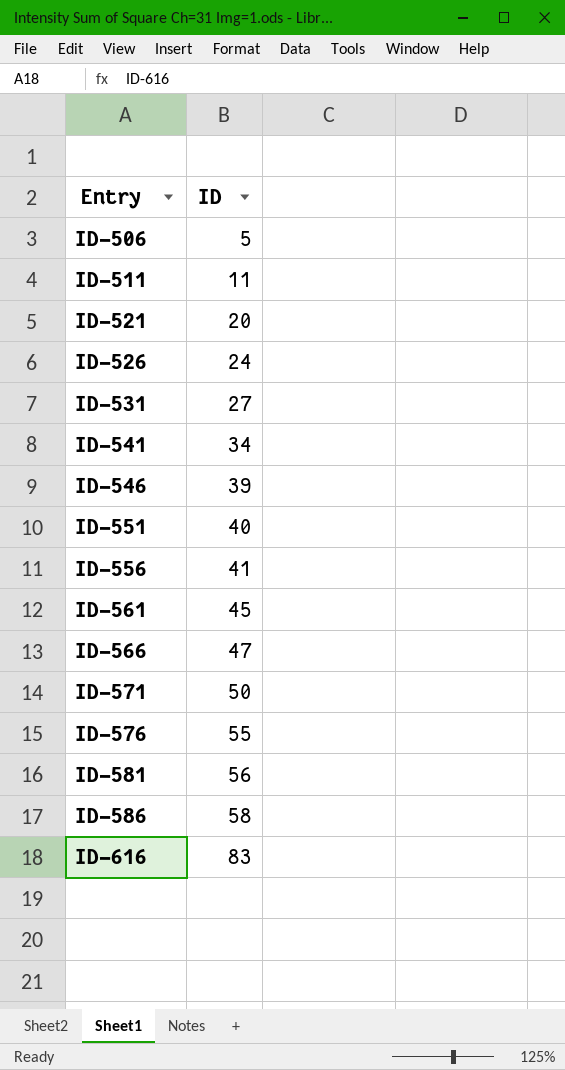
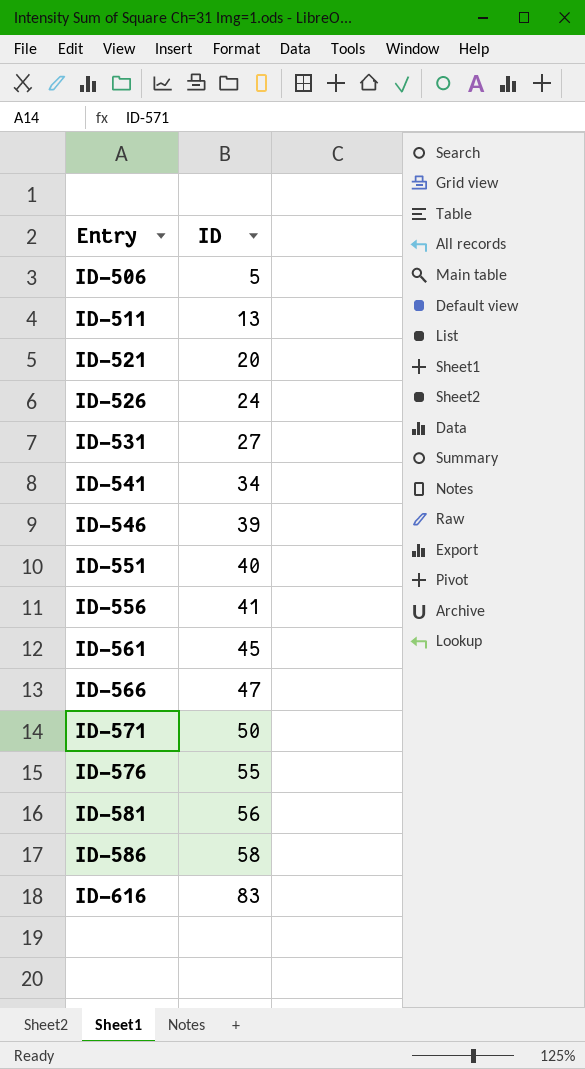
ID-511 | ID: 11 -> 13

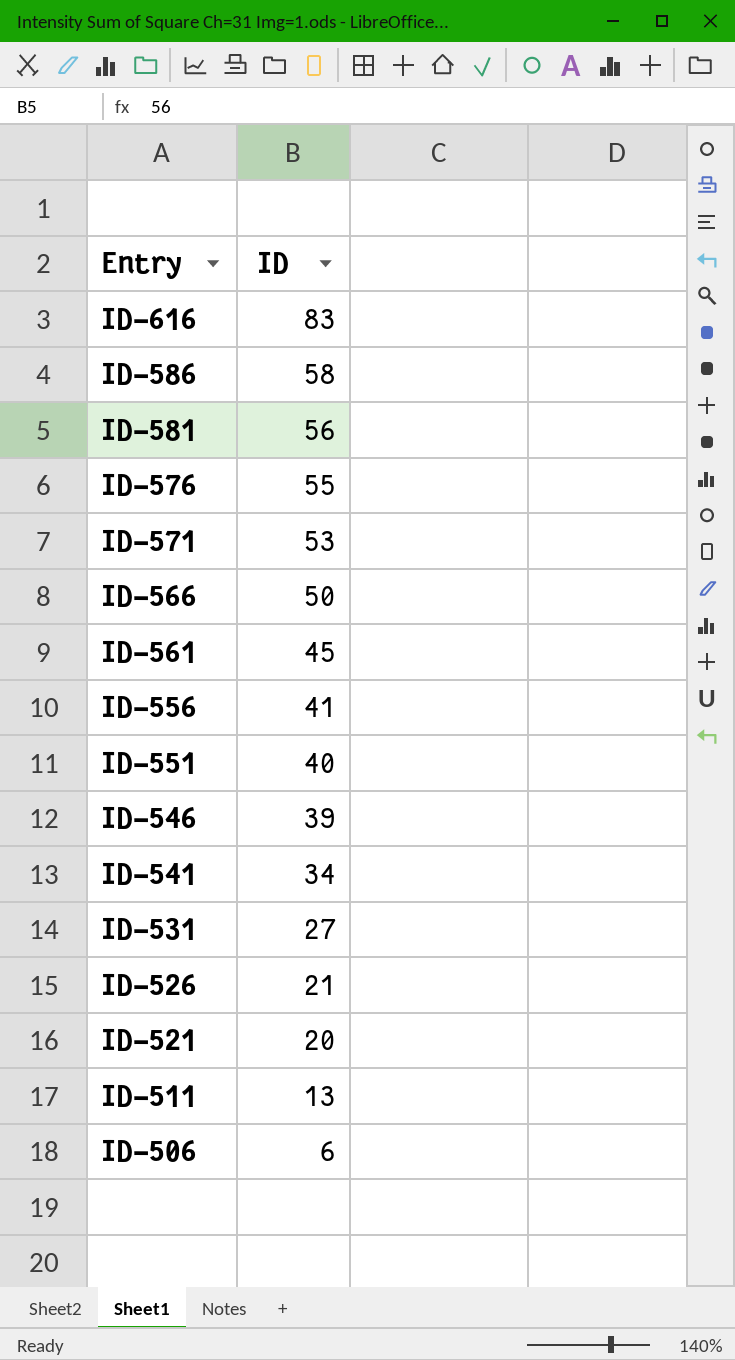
row order: Entry ascending -> Entry descending
ID-571 | ID: 50 -> 53
ID-566 | ID: 47 -> 50
ID-526 | ID: 24 -> 21
ID-506 | ID: 5 -> 6

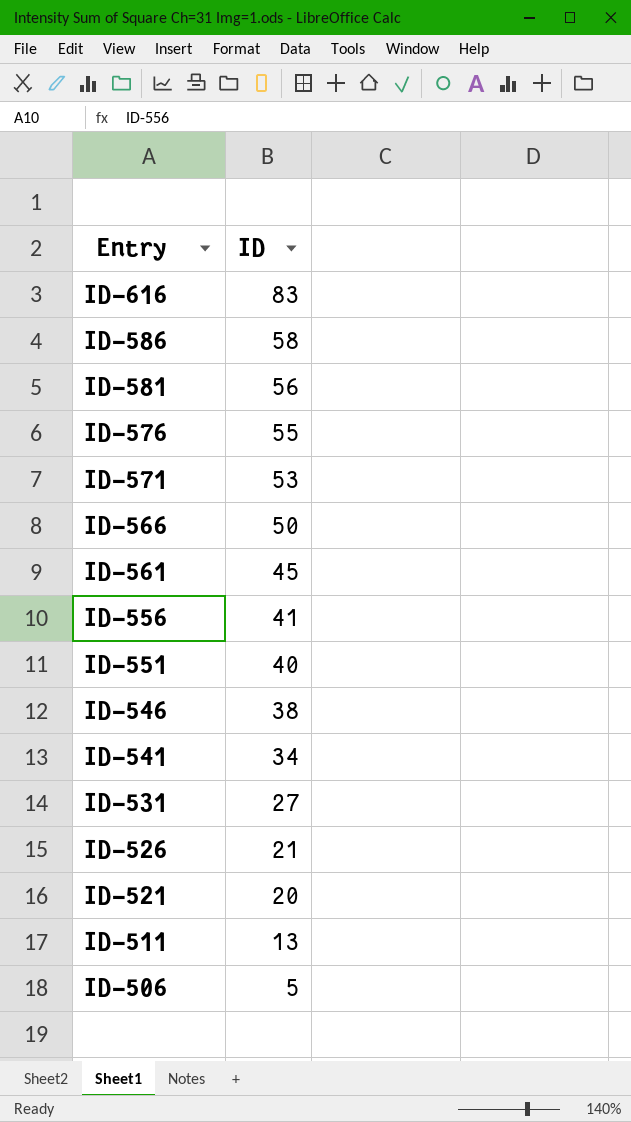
ID-546 | ID: 39 -> 38
ID-506 | ID: 6 -> 5

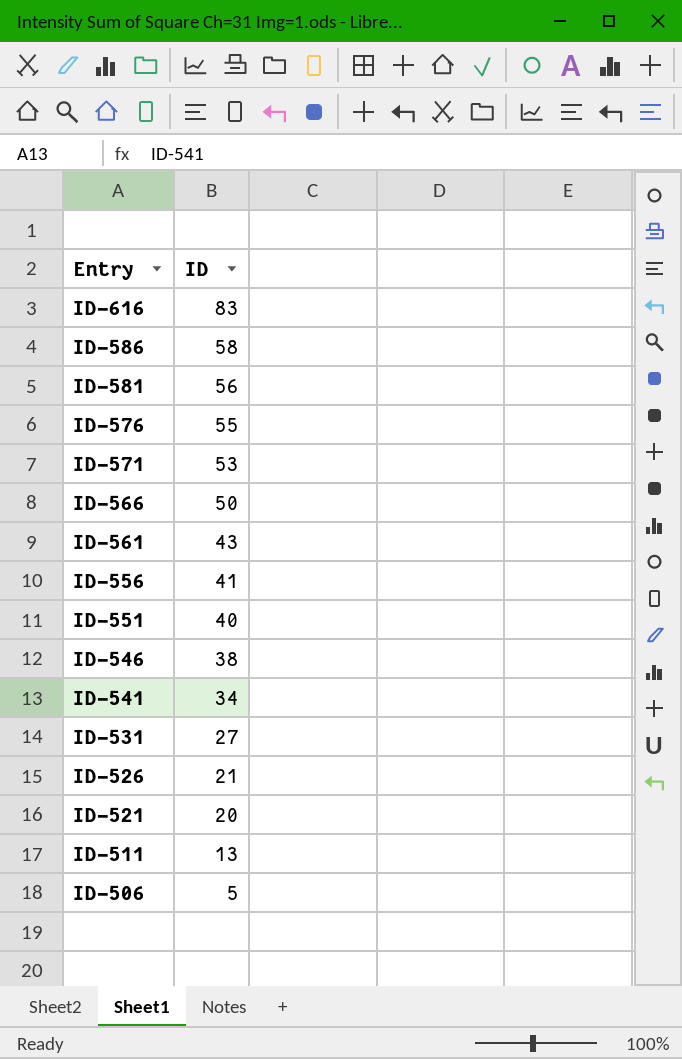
ID-561 | ID: 45 -> 43

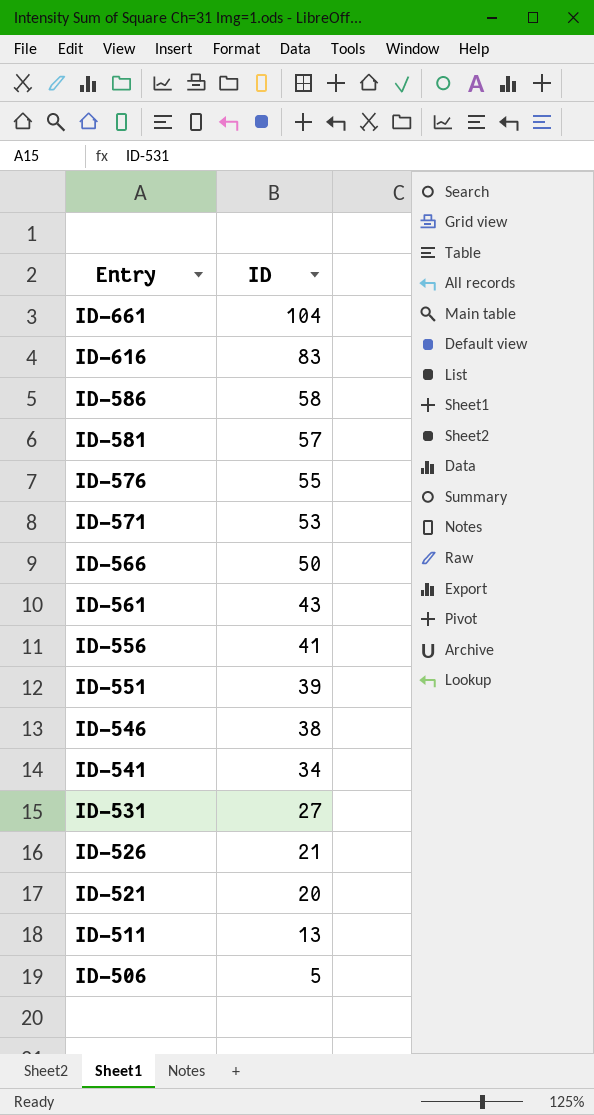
row ID-661: none -> 104
ID-581 | ID: 56 -> 57
ID-551 | ID: 40 -> 39

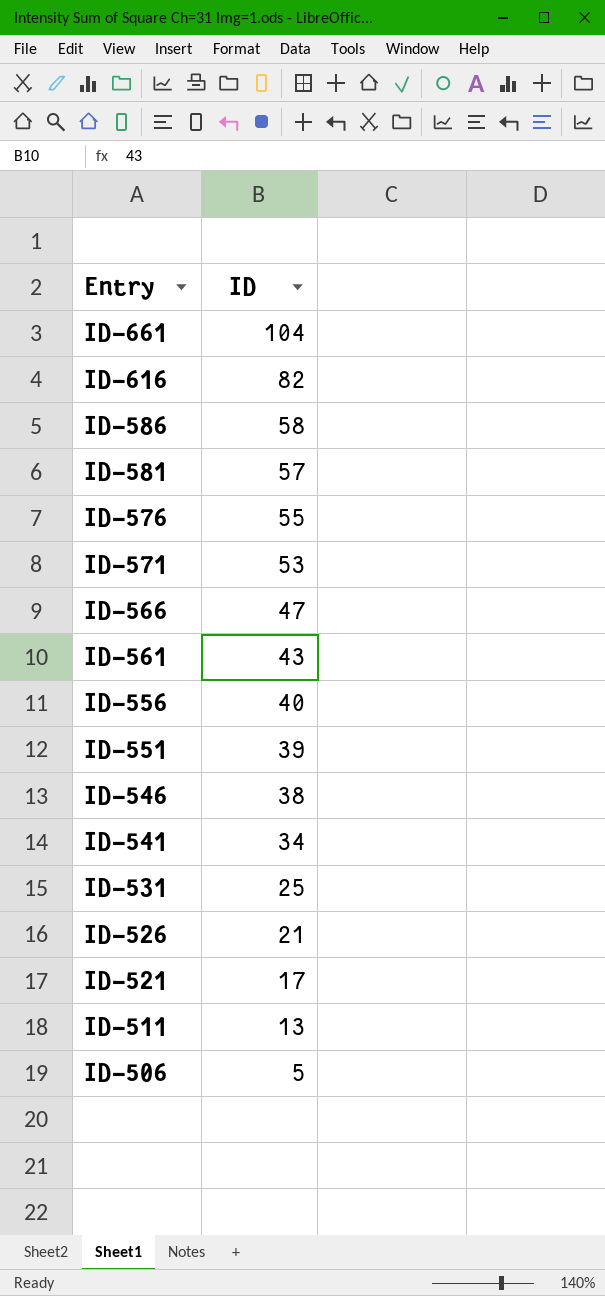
ID-616 | ID: 83 -> 82
ID-566 | ID: 50 -> 47
ID-556 | ID: 41 -> 40
ID-531 | ID: 27 -> 25
ID-521 | ID: 20 -> 17

